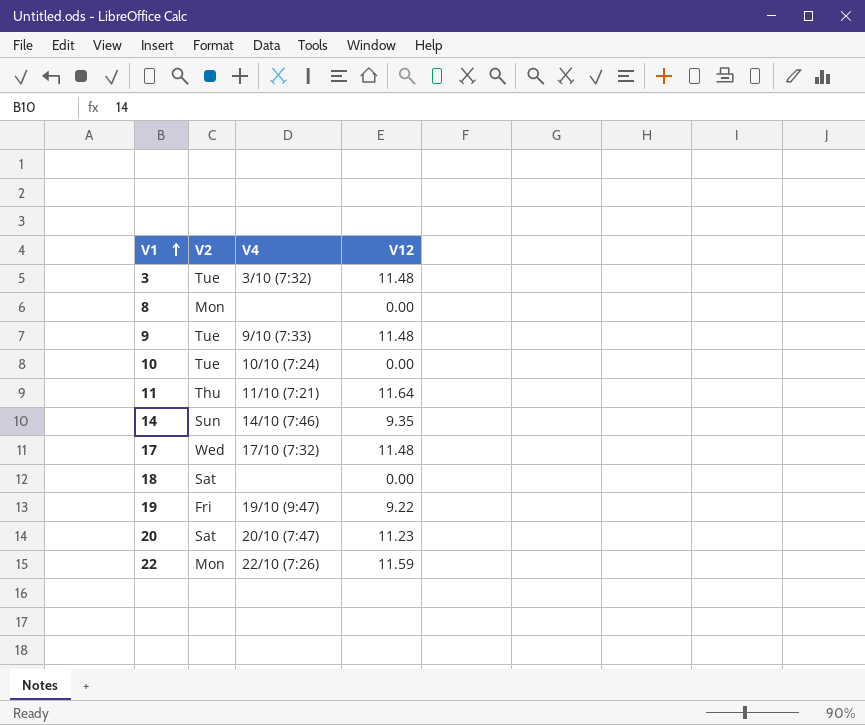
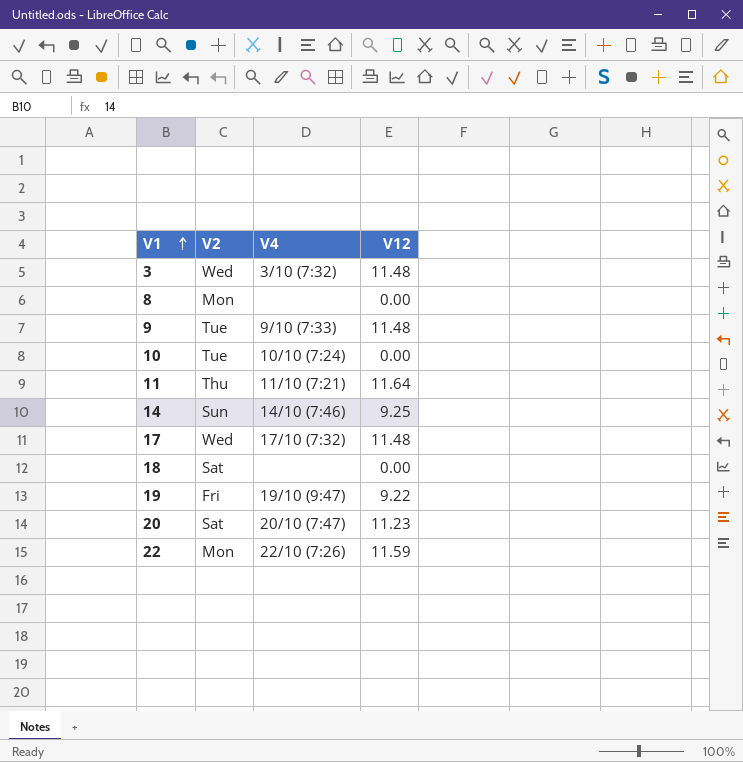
3 | V2: Tue -> Wed
14 | V12: 9.35 -> 9.25

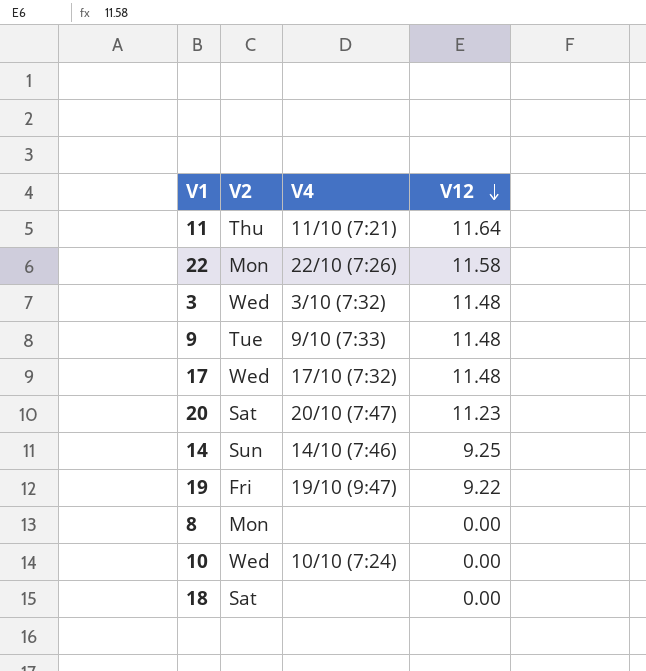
row order: V1 ascending -> V12 descending
22 | V12: 11.59 -> 11.58
10 | V2: Tue -> Wed

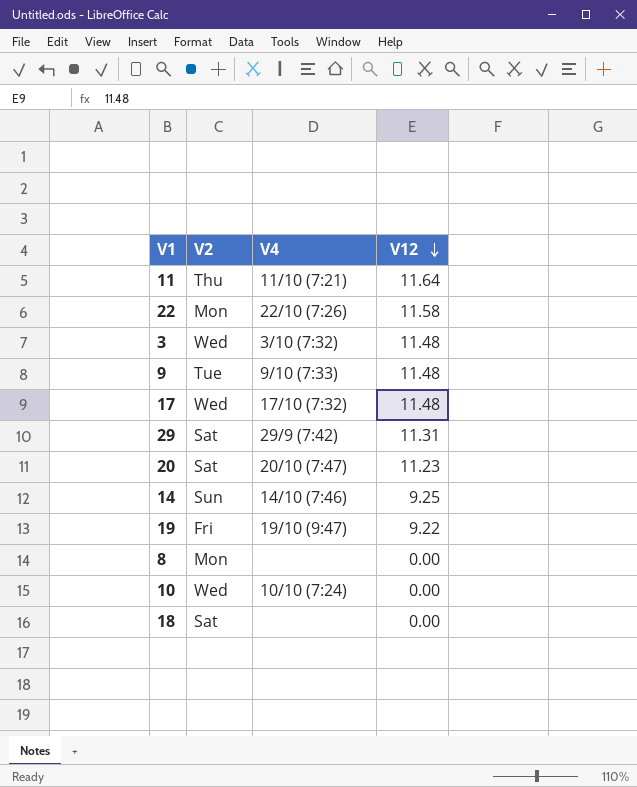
row 29: none -> Sat | 29/9 (7:42) | 11.31

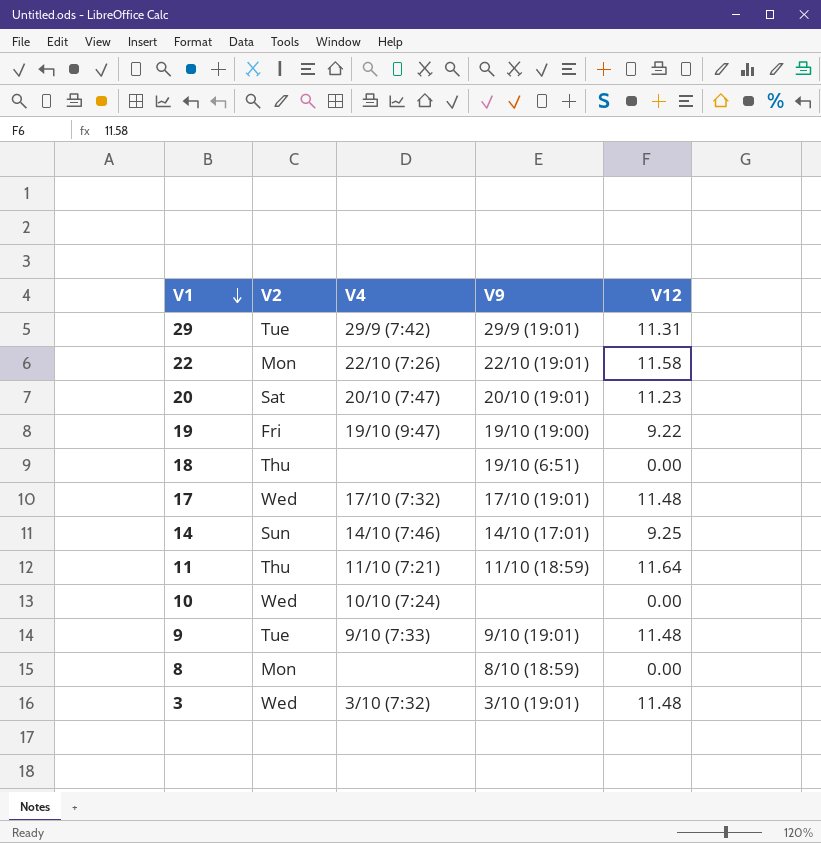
row order: V12 descending -> V1 descending
column V9 | position: none -> 4
29 | V2: Sat -> Tue
18 | V2: Sat -> Thu

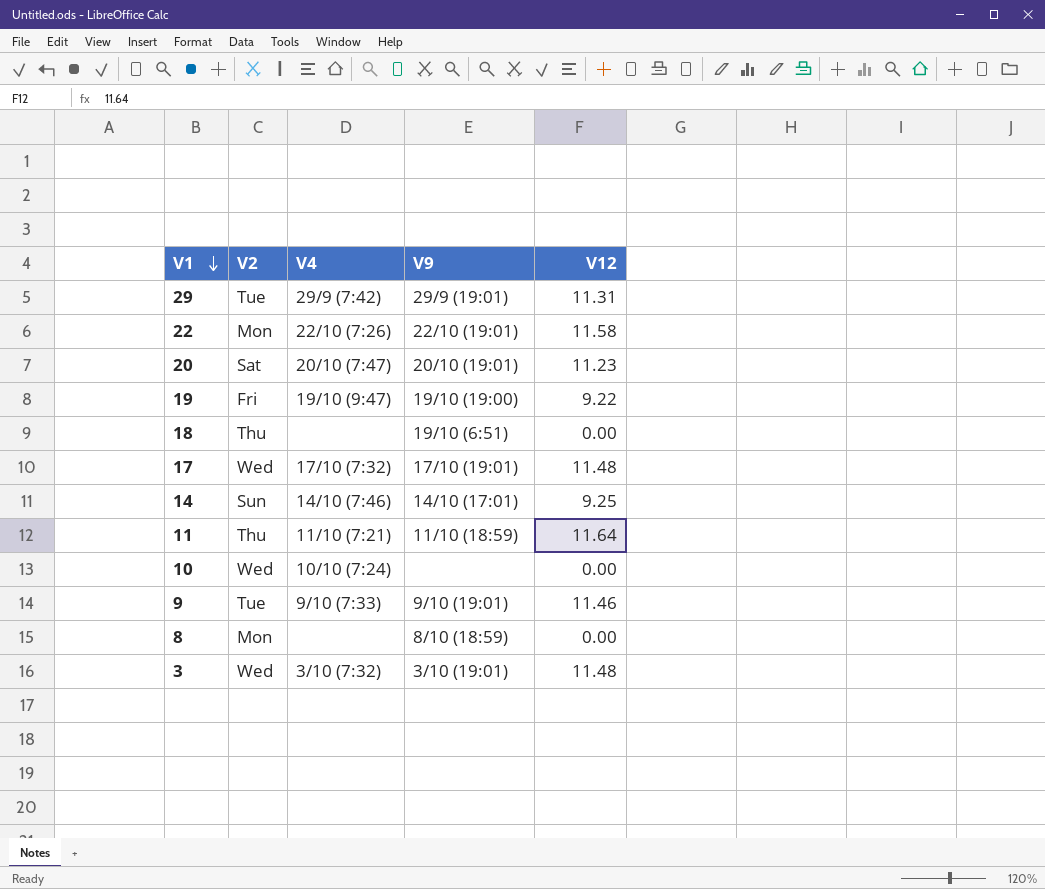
9 | V12: 11.48 -> 11.46

